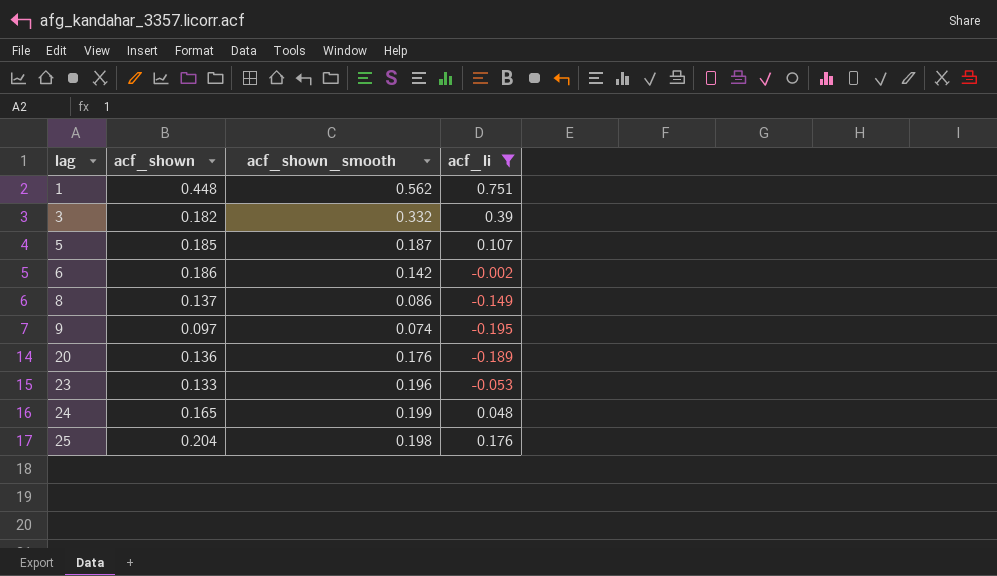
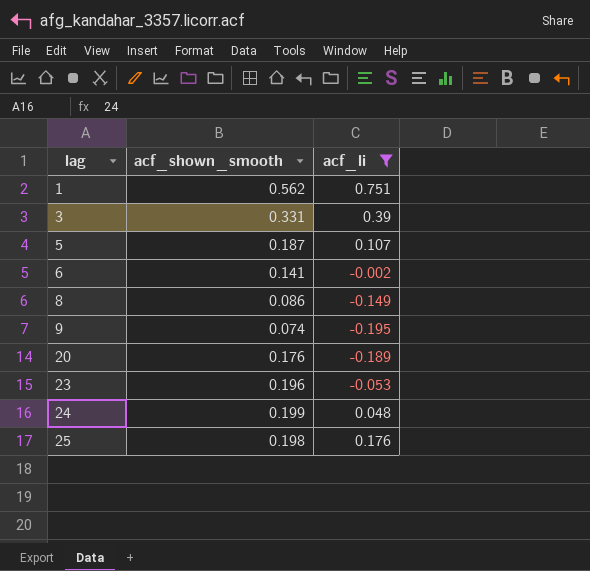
column acf_shown | position: 2 -> none
3 | acf_shown_smooth: 0.332 -> 0.331
6 | acf_shown_smooth: 0.142 -> 0.141

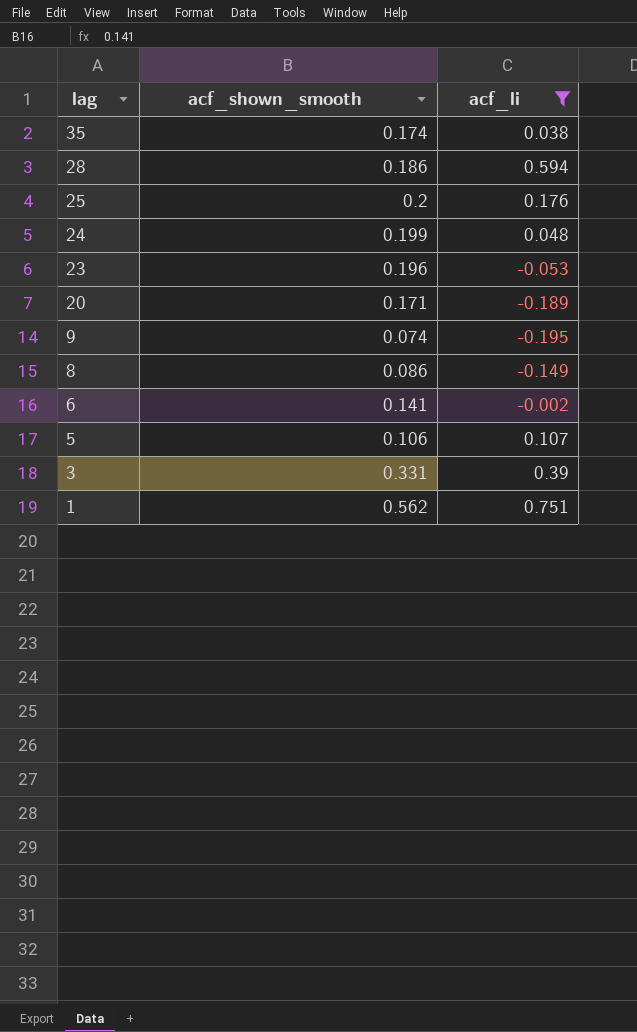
row order: lag ascending -> lag descending
row 35: none -> 0.174 | 0.038
row 28: none -> 0.186 | 0.594
25 | acf_shown_smooth: 0.198 -> 0.2
20 | acf_shown_smooth: 0.176 -> 0.171
5 | acf_shown_smooth: 0.187 -> 0.106

